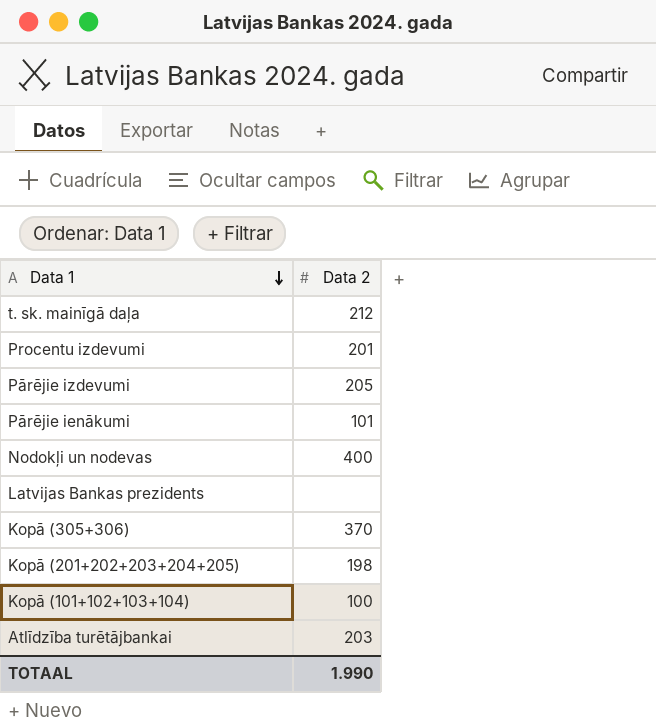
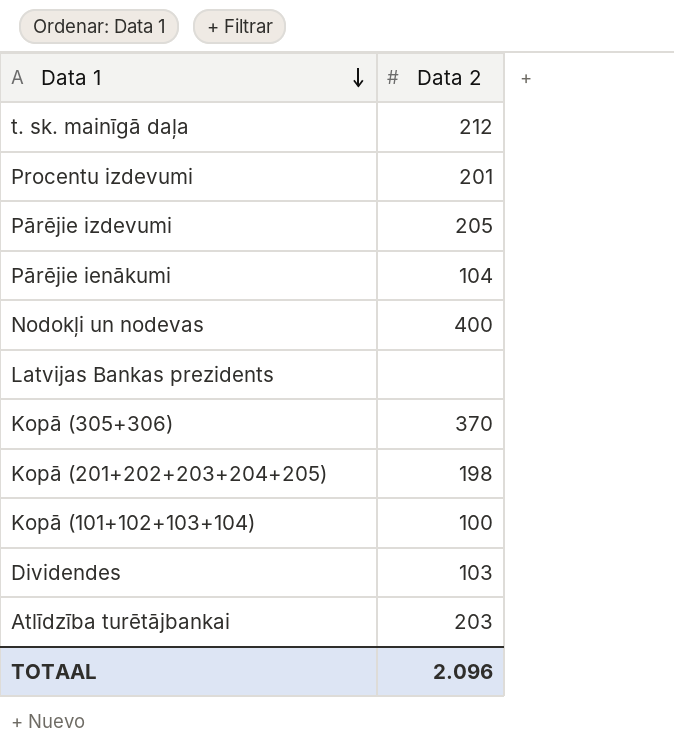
Pārējie ienākumi | Data 2: 101 -> 104
row Dividendes: none -> 103
TOTAAL | Data 2: 1.990 -> 2.096

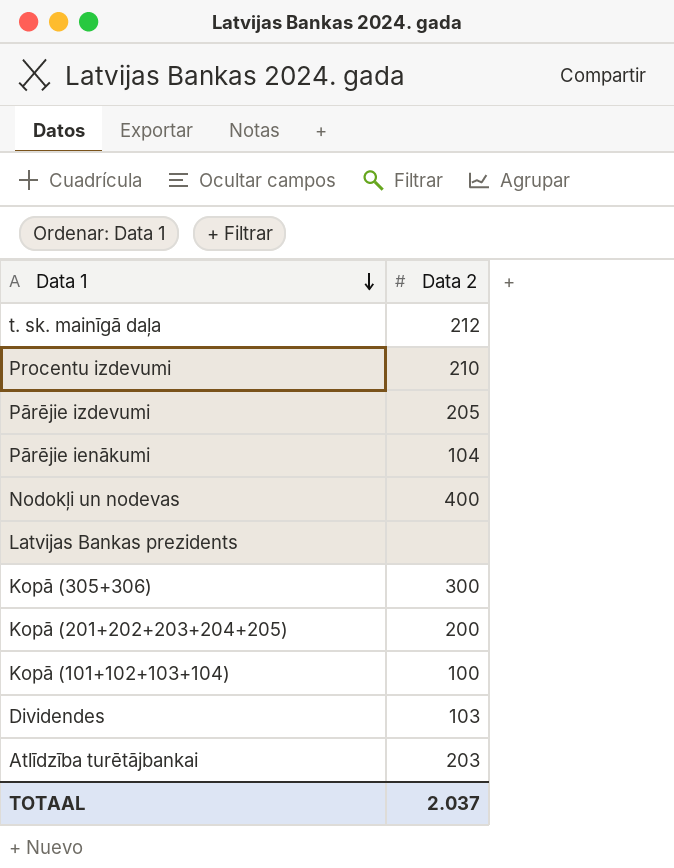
Procentu izdevumi | Data 2: 201 -> 210
Kopā (305+306) | Data 2: 370 -> 300
Kopā (201+202+203+204+205) | Data 2: 198 -> 200
TOTAAL | Data 2: 2.096 -> 2.037

